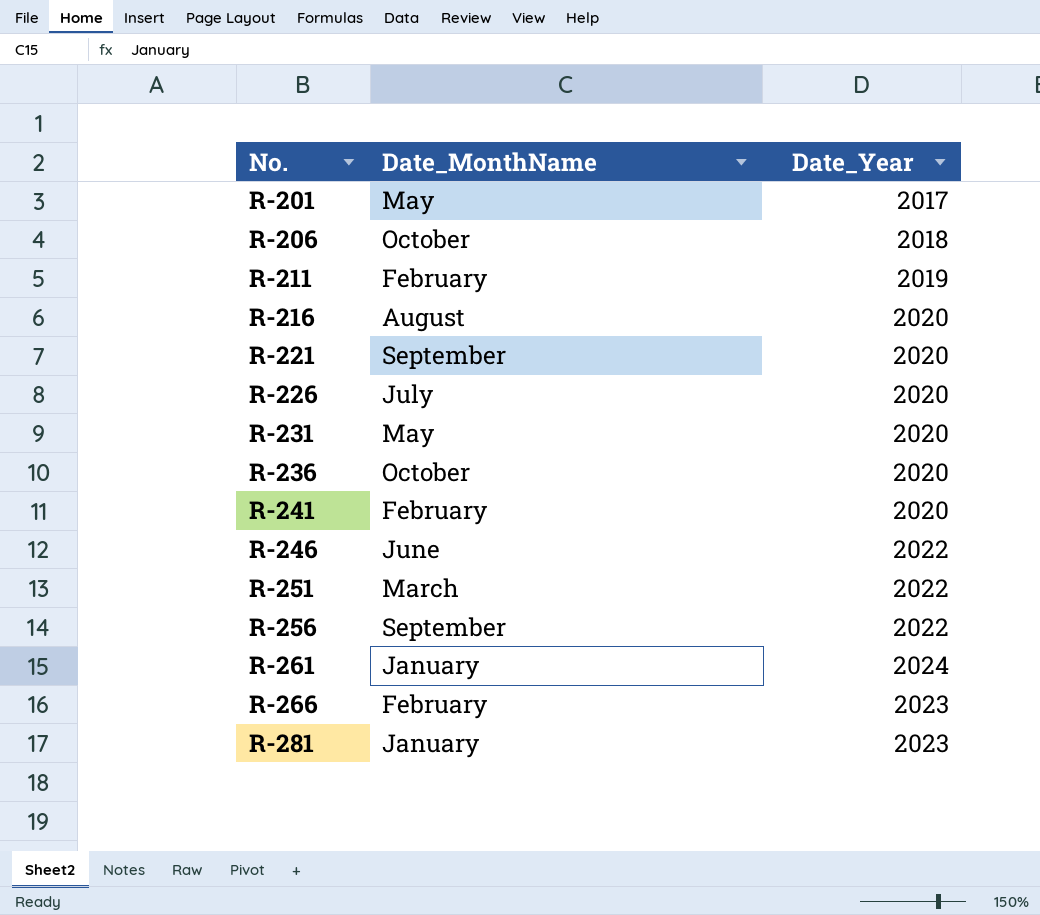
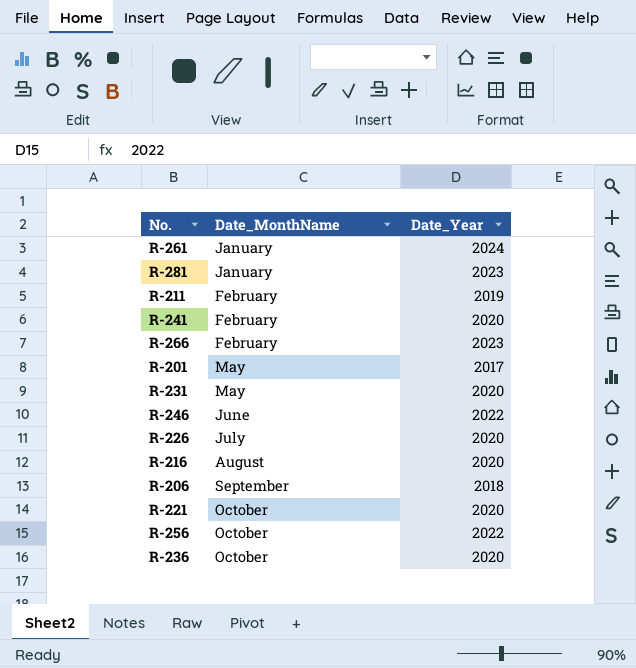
row order: No. ascending -> Date_MonthName ascending
row R-251: March | 2022 -> none
R-206 | Date_MonthName: October -> September
R-221 | Date_MonthName: September -> October
R-256 | Date_MonthName: September -> October

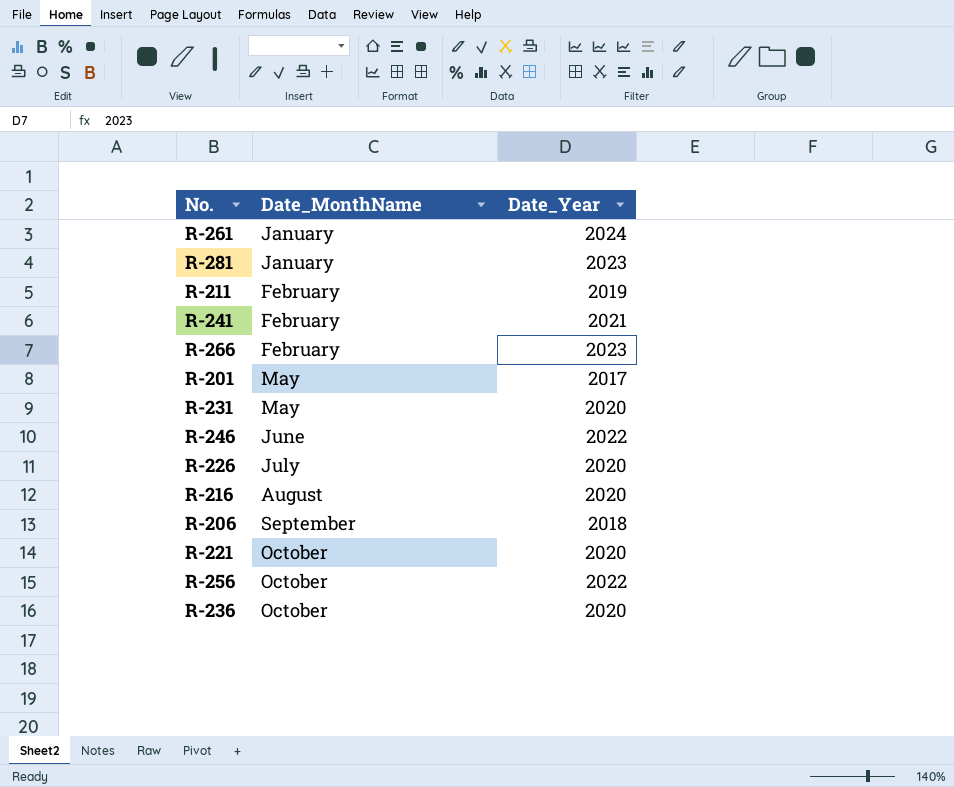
R-241 | Date_Year: 2020 -> 2021

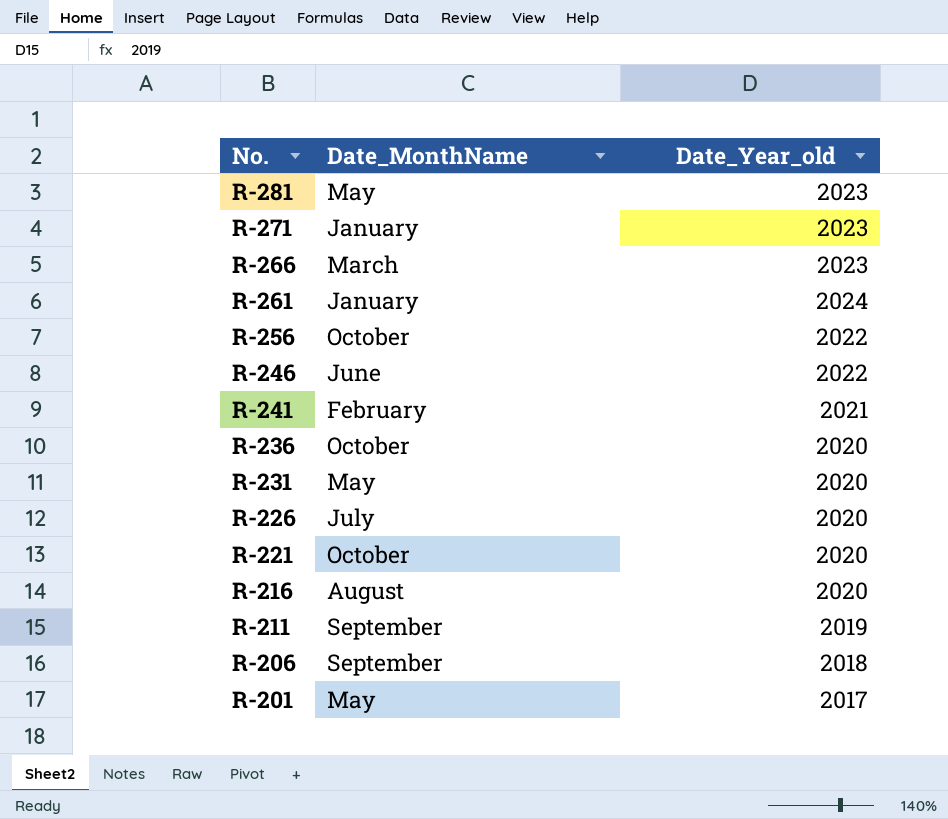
row order: Date_MonthName ascending -> No. descending
column name: Date_Year -> Date_Year_old
R-281 | Date_MonthName: January -> May
row R-271: none -> January | 2023
R-266 | Date_MonthName: February -> March
R-211 | Date_MonthName: February -> September

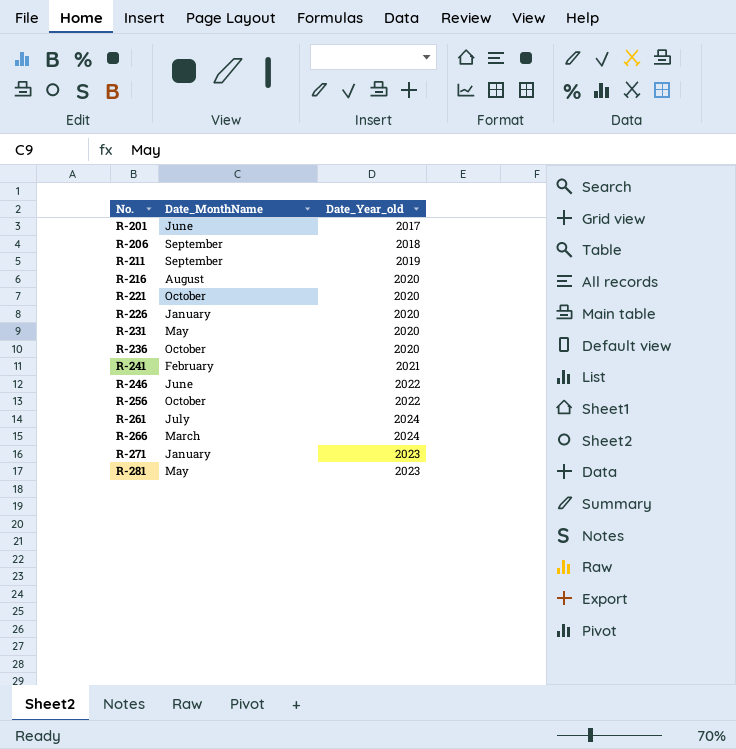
row order: No. descending -> No. ascending
R-201 | Date_MonthName: May -> June
R-226 | Date_MonthName: July -> January
R-261 | Date_MonthName: January -> July
R-266 | Date_Year_old: 2023 -> 2024

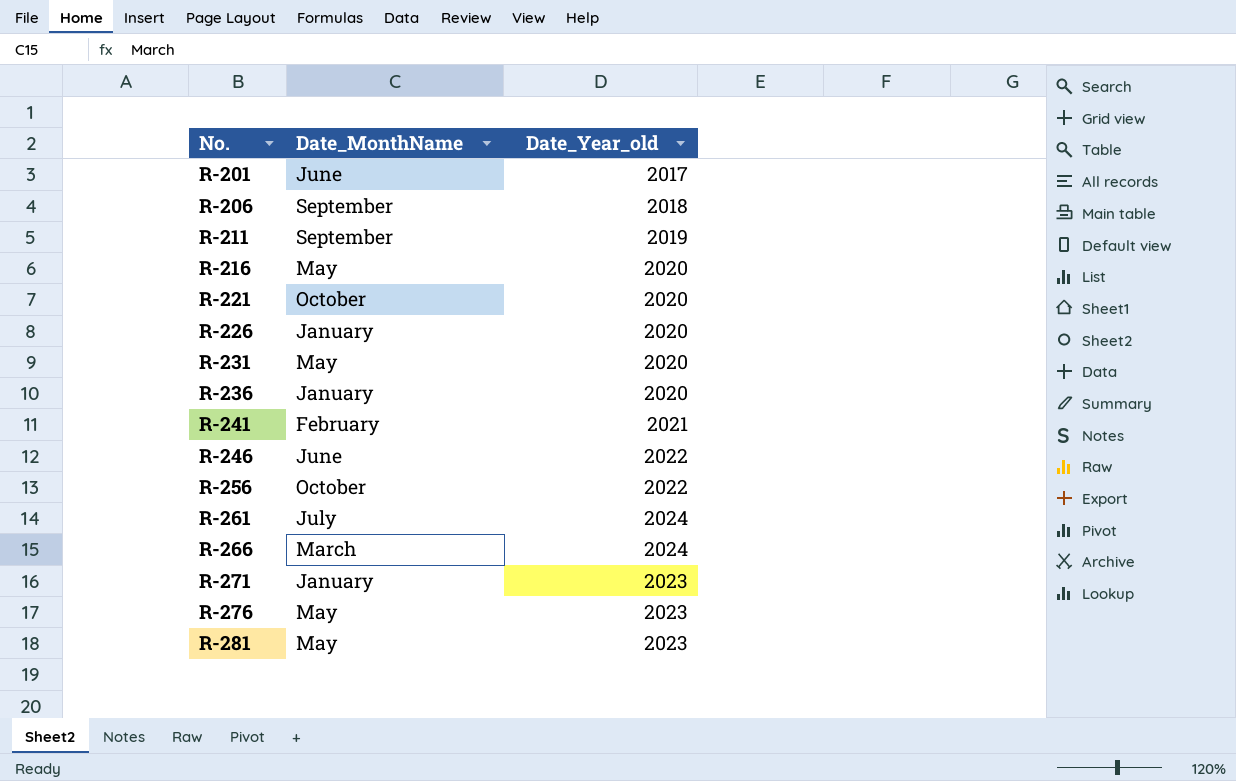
R-216 | Date_MonthName: August -> May
R-236 | Date_MonthName: October -> January
row R-276: none -> May | 2023

